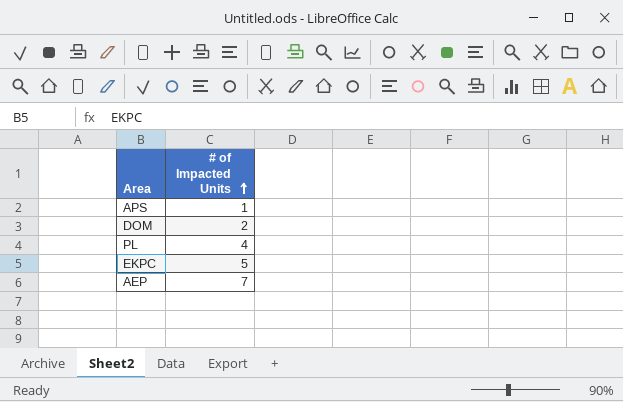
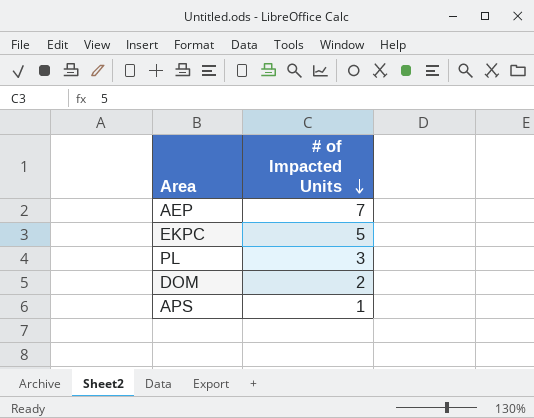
row order: # of Impacted Units ascending -> # of Impacted Units descending
PL | # of Impacted Units: 4 -> 3

